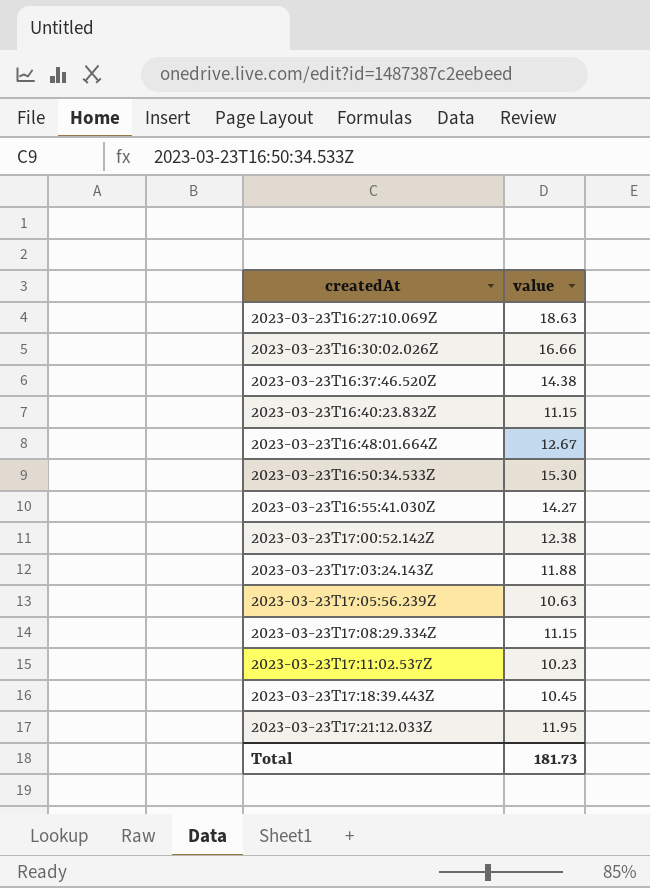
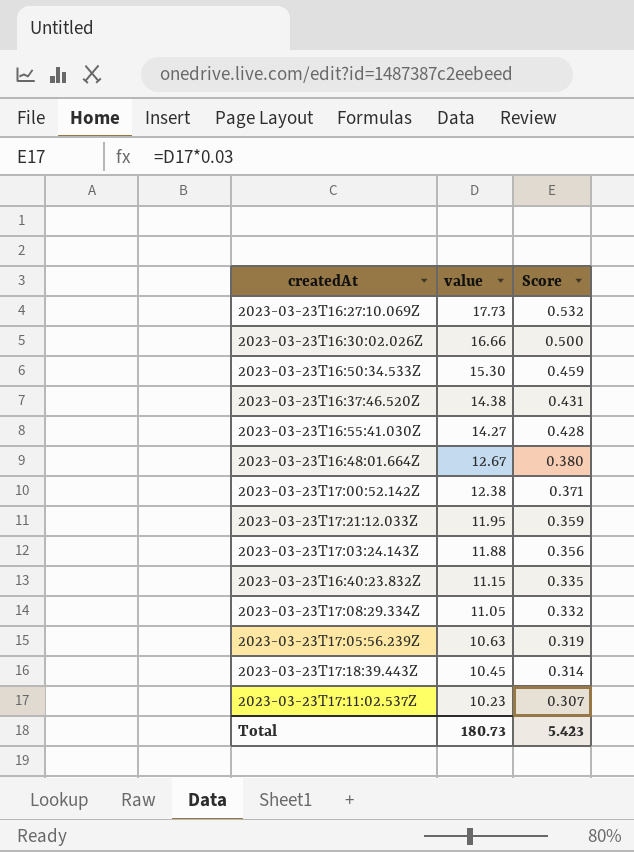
row order: createdAt ascending -> value descending
column Score | formula: none -> [value] * 0.03
2023-03-23T16:27:10.069Z | value: 18.63 -> 17.73
2023-03-23T17:08:29.334Z | value: 11.15 -> 11.05
Total | value: 181.73 -> 180.73

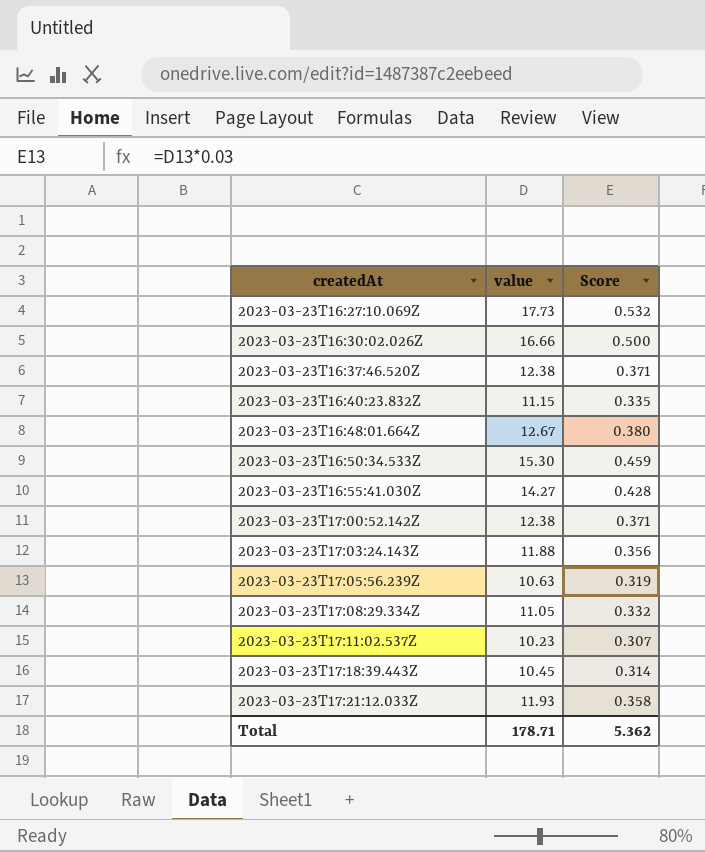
row order: value descending -> createdAt ascending
2023-03-23T16:37:46.520Z | value: 14.38 -> 12.38
2023-03-23T16:37:46.520Z | Score: 0.431 -> 0.371
2023-03-23T17:21:12.033Z | value: 11.95 -> 11.93
2023-03-23T17:21:12.033Z | Score: 0.359 -> 0.358
Total | value: 180.73 -> 178.71
Total | Score: 5.423 -> 5.362

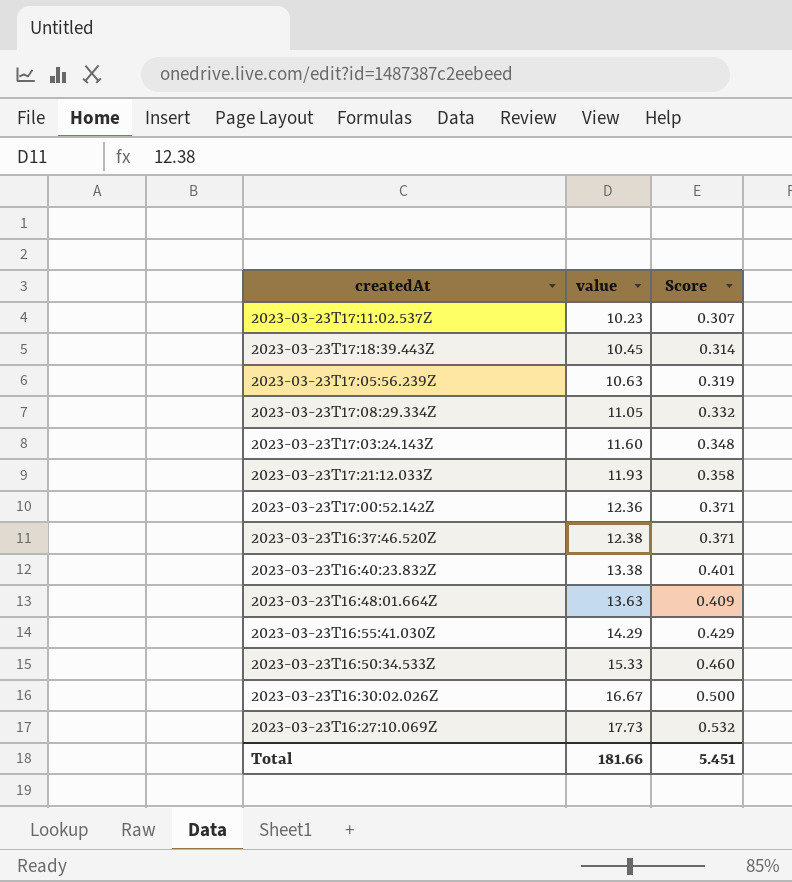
row order: createdAt ascending -> value ascending
2023-03-23T17:03:24.143Z | value: 11.88 -> 11.60
2023-03-23T17:03:24.143Z | Score: 0.356 -> 0.348
2023-03-23T17:00:52.142Z | value: 12.38 -> 12.36
2023-03-23T16:40:23.832Z | value: 11.15 -> 13.38
2023-03-23T16:40:23.832Z | Score: 0.335 -> 0.401
2023-03-23T16:48:01.664Z | value: 12.67 -> 13.63
2023-03-23T16:48:01.664Z | Score: 0.380 -> 0.409
2023-03-23T16:55:41.030Z | value: 14.27 -> 14.29
2023-03-23T16:55:41.030Z | Score: 0.428 -> 0.429
2023-03-23T16:50:34.533Z | value: 15.30 -> 15.33
2023-03-23T16:50:34.533Z | Score: 0.459 -> 0.460
2023-03-23T16:30:02.026Z | value: 16.66 -> 16.67
Total | value: 178.71 -> 181.66
Total | Score: 5.362 -> 5.451

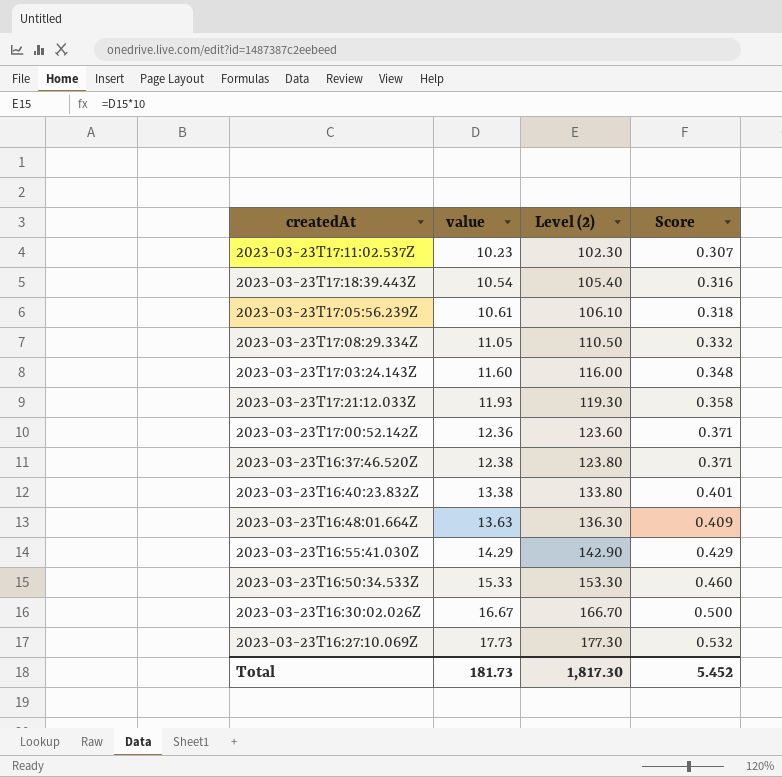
column Level (2) | formula: none -> [value] * 10
2023-03-23T17:18:39.443Z | value: 10.45 -> 10.54
2023-03-23T17:18:39.443Z | Score: 0.314 -> 0.316
2023-03-23T17:05:56.239Z | value: 10.63 -> 10.61
2023-03-23T17:05:56.239Z | Score: 0.319 -> 0.318
Total | value: 181.66 -> 181.73
Total | Score: 5.451 -> 5.452

